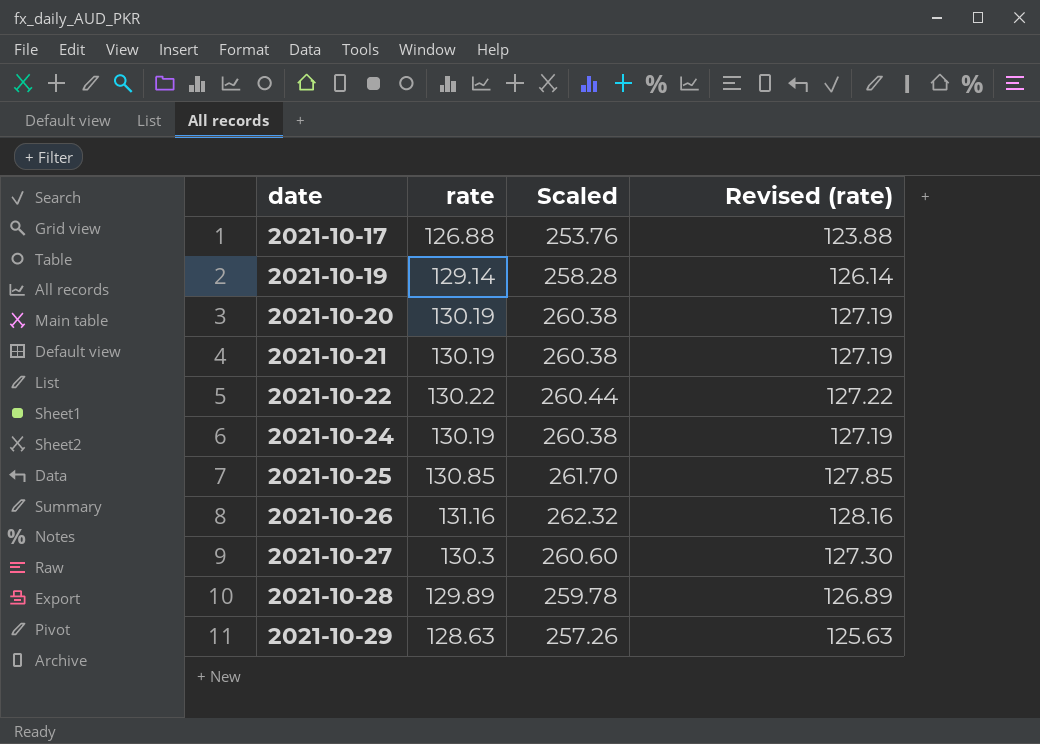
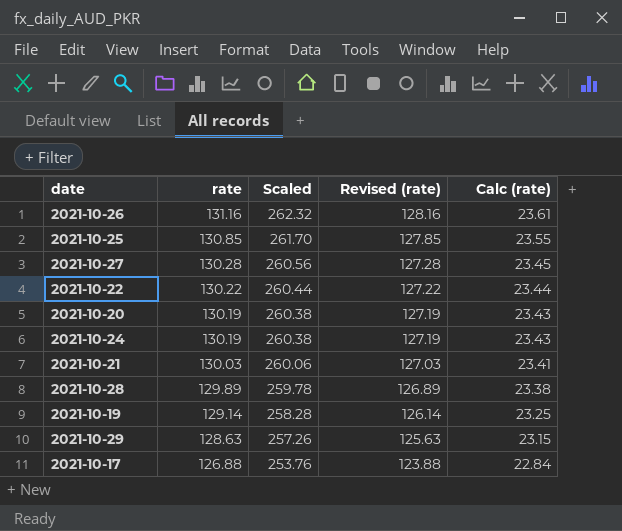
row order: date ascending -> rate descending
column Calc (rate) | formula: none -> [rate] * 0.18
2021-10-27 | rate: 130.3 -> 130.28
2021-10-27 | Scaled: 260.60 -> 260.56
2021-10-27 | Revised (rate): 127.30 -> 127.28
2021-10-21 | rate: 130.19 -> 130.03
2021-10-21 | Scaled: 260.38 -> 260.06
2021-10-21 | Revised (rate): 127.19 -> 127.03

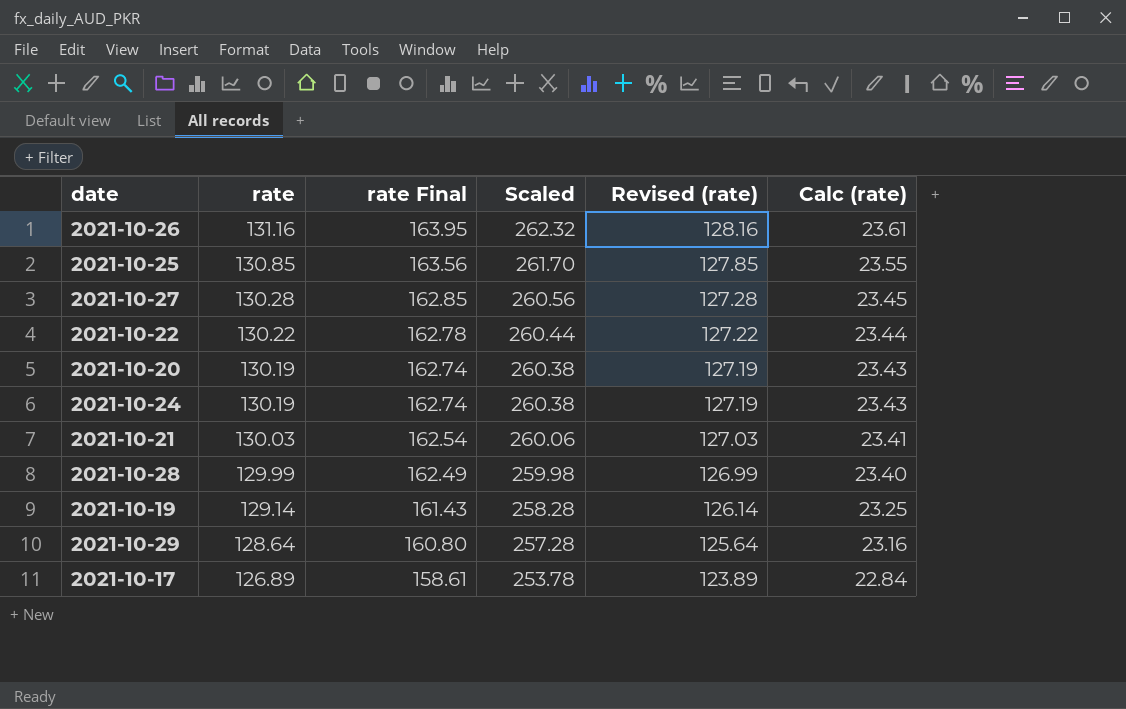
column rate Final | formula: none -> [rate] * 1.25
2021-10-28 | rate: 129.89 -> 129.99
2021-10-28 | Scaled: 259.78 -> 259.98
2021-10-28 | Revised (rate): 126.89 -> 126.99
2021-10-28 | Calc (rate): 23.38 -> 23.40
2021-10-29 | rate: 128.63 -> 128.64
2021-10-29 | Scaled: 257.26 -> 257.28
2021-10-29 | Revised (rate): 125.63 -> 125.64
2021-10-29 | Calc (rate): 23.15 -> 23.16
2021-10-17 | rate: 126.88 -> 126.89
2021-10-17 | Scaled: 253.76 -> 253.78
2021-10-17 | Revised (rate): 123.88 -> 123.89

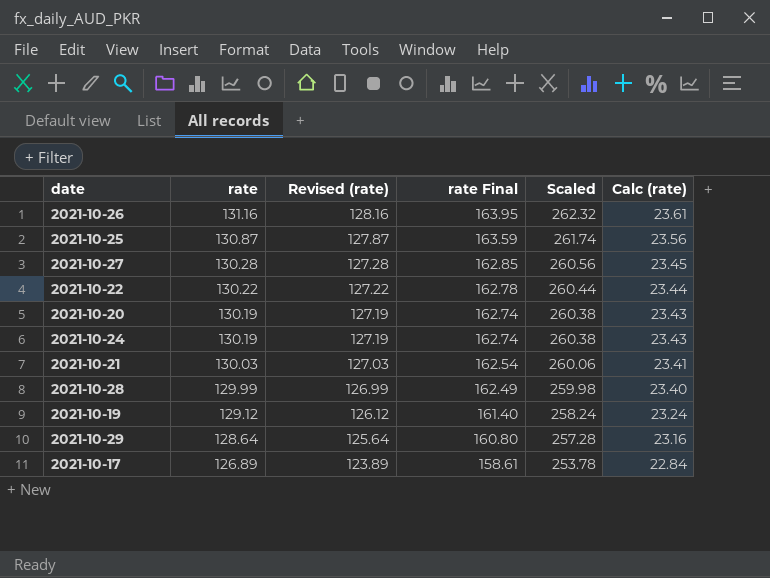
column Revised (rate) | position: 5 -> 3
2021-10-25 | rate: 130.85 -> 130.87
2021-10-25 | Revised (rate): 127.85 -> 127.87
2021-10-25 | rate Final: 163.56 -> 163.59
2021-10-25 | Scaled: 261.70 -> 261.74
2021-10-25 | Calc (rate): 23.55 -> 23.56
2021-10-19 | rate: 129.14 -> 129.12
2021-10-19 | Revised (rate): 126.14 -> 126.12
2021-10-19 | rate Final: 161.43 -> 161.40
2021-10-19 | Scaled: 258.28 -> 258.24
2021-10-19 | Calc (rate): 23.25 -> 23.24

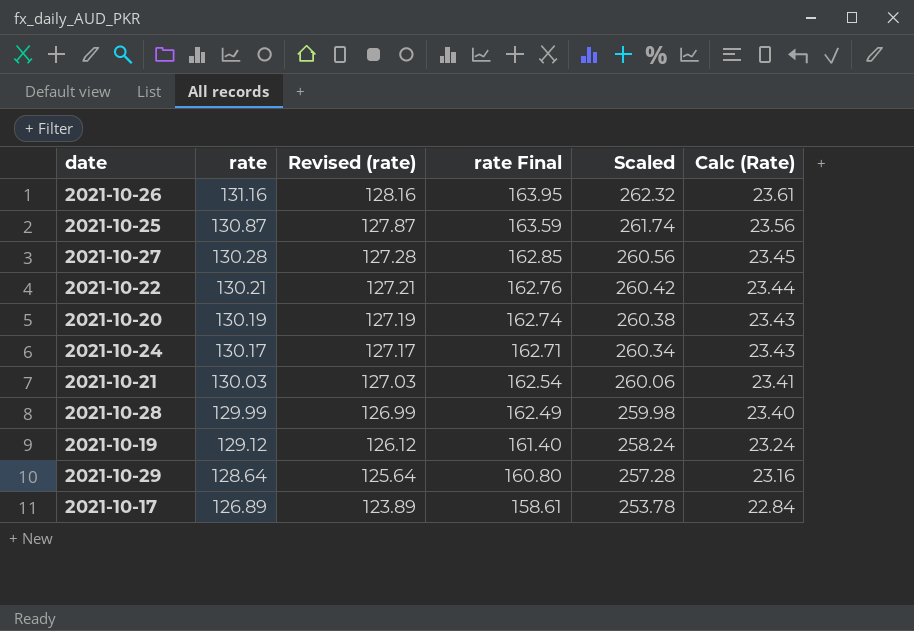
column name: Calc (rate) -> Calc (Rate)
2021-10-22 | rate: 130.22 -> 130.21
2021-10-22 | Revised (rate): 127.22 -> 127.21
2021-10-22 | rate Final: 162.78 -> 162.76
2021-10-22 | Scaled: 260.44 -> 260.42
2021-10-24 | rate: 130.19 -> 130.17
2021-10-24 | Revised (rate): 127.19 -> 127.17
2021-10-24 | rate Final: 162.74 -> 162.71
2021-10-24 | Scaled: 260.38 -> 260.34

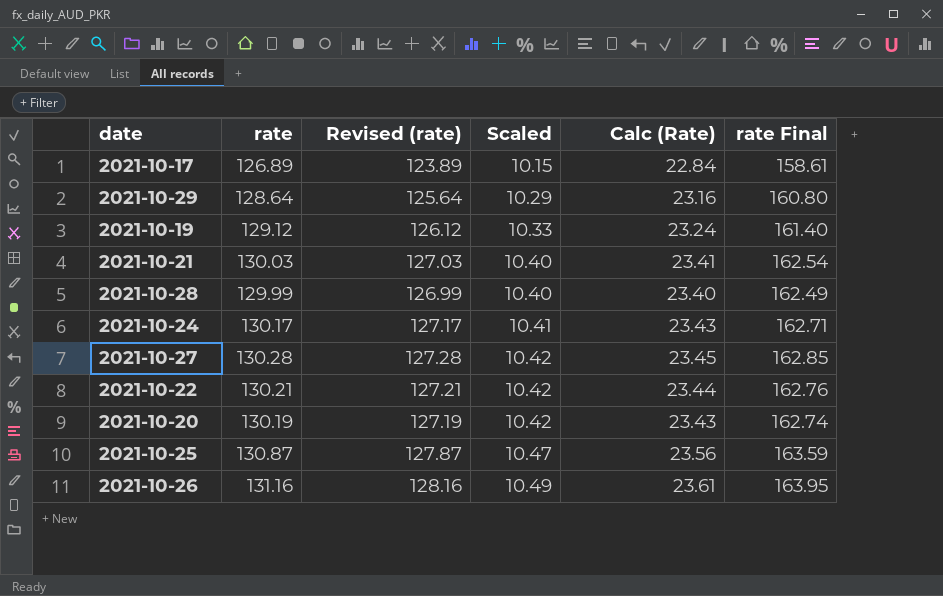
row order: rate descending -> Scaled ascending
column Scaled | formula: [rate] * 2 -> [rate] * 0.08
column rate Final | position: 4 -> 6

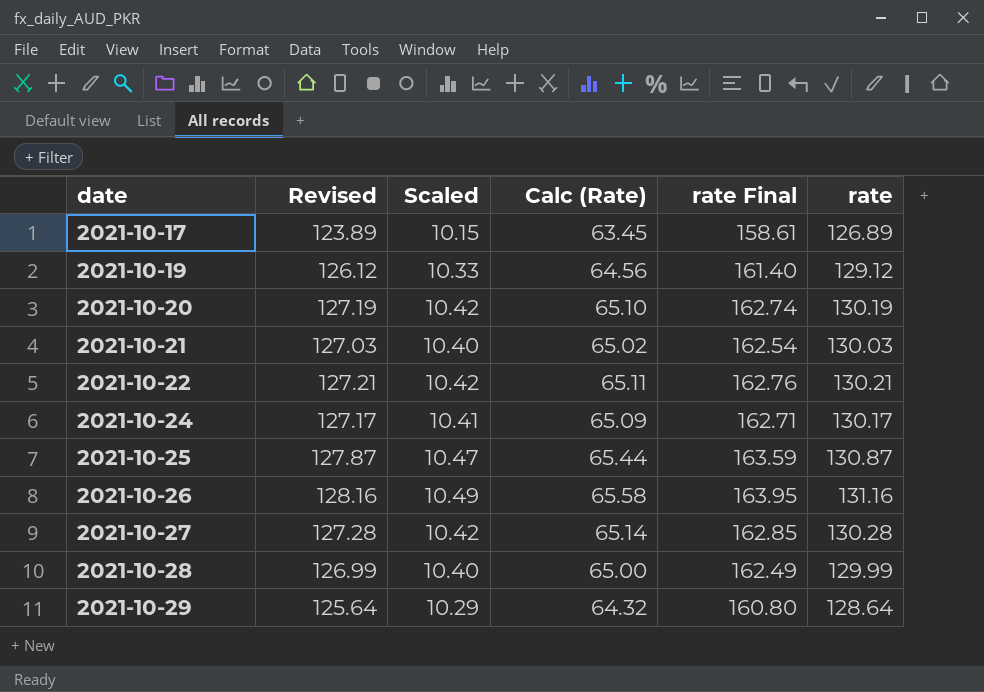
row order: Scaled ascending -> date ascending
column name: Revised (rate) -> Revised
column Calc (Rate) | formula: [rate] * 0.18 -> [rate] * 0.5
column rate | position: 2 -> 6

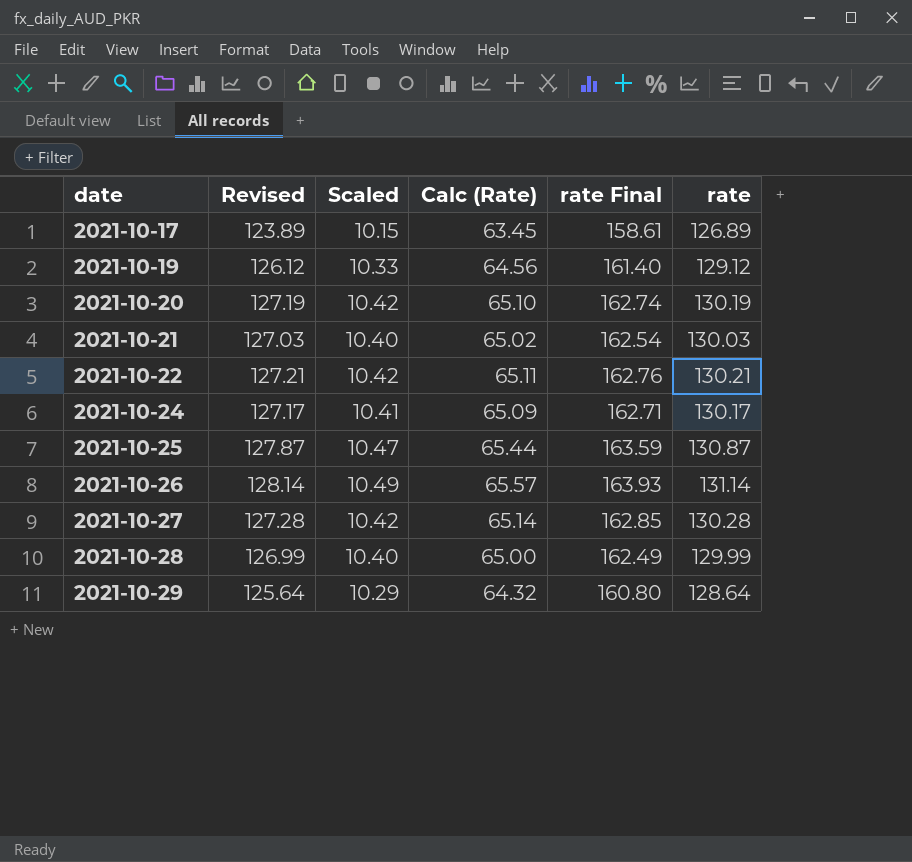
2021-10-26 | Revised: 128.16 -> 128.14
2021-10-26 | Calc (Rate): 65.58 -> 65.57
2021-10-26 | rate Final: 163.95 -> 163.93
2021-10-26 | rate: 131.16 -> 131.14

